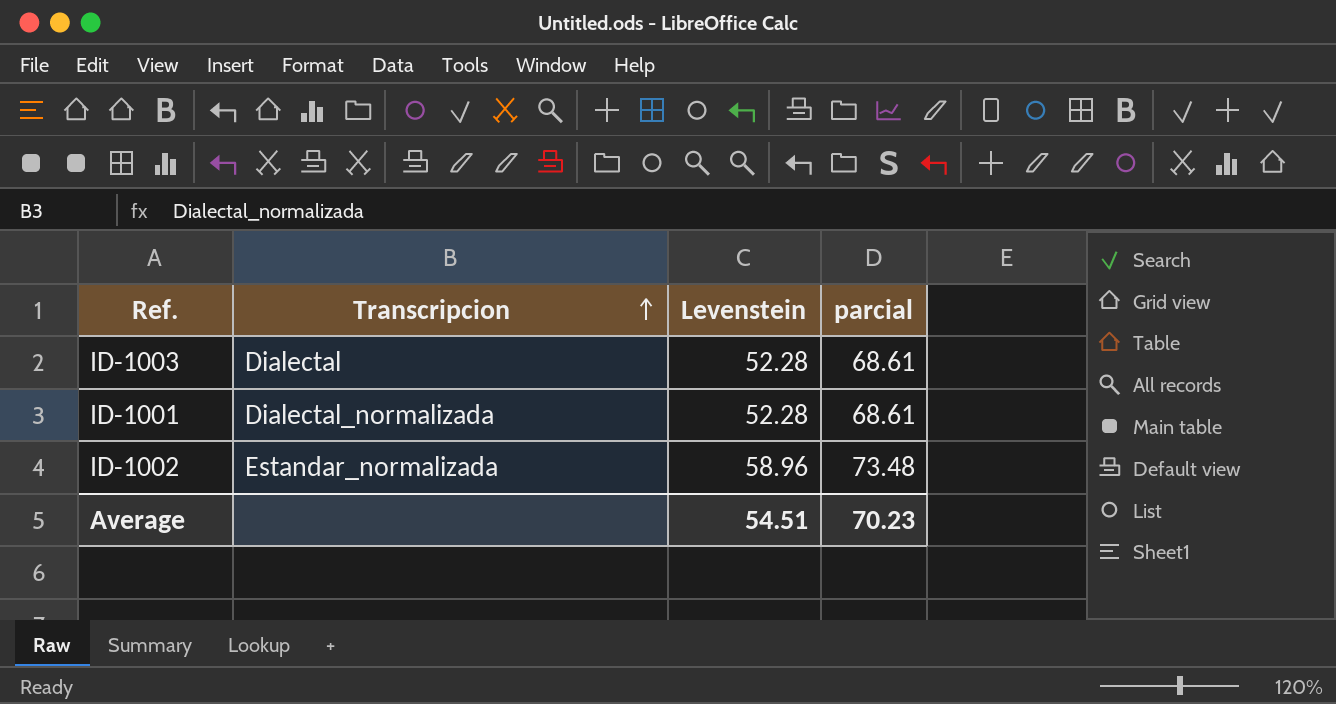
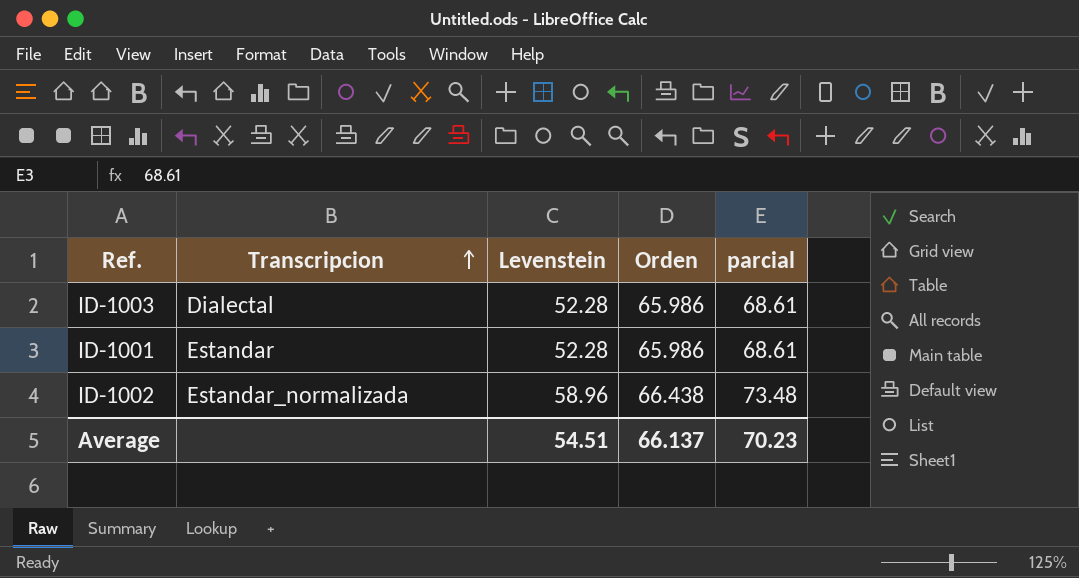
column Orden | position: none -> 4
ID-1001 | Transcripcion: Dialectal_normalizada -> Estandar

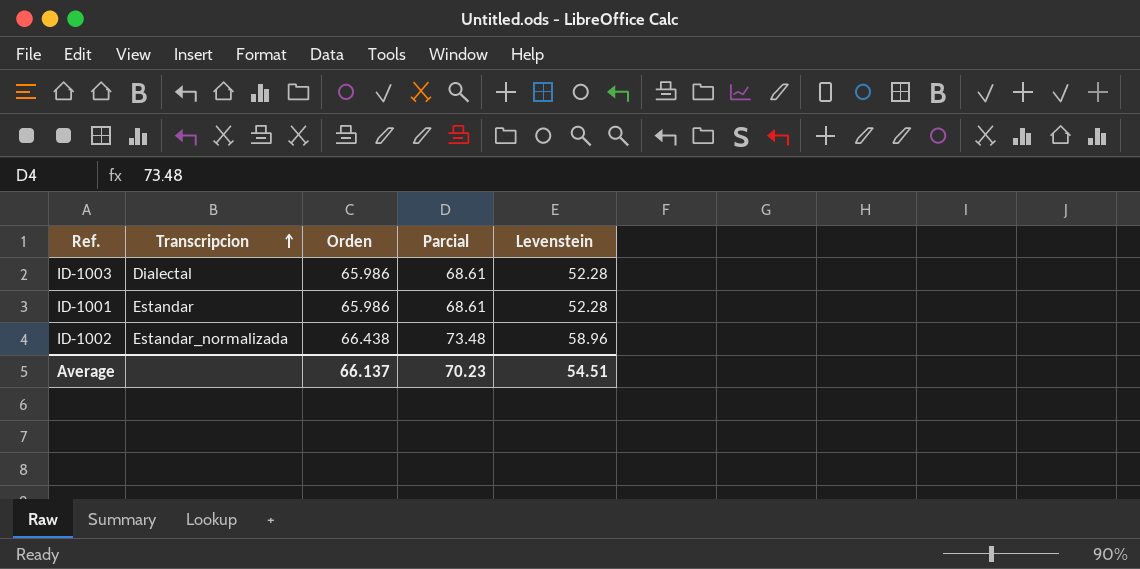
column name: parcial -> Parcial
column Levenstein | position: 3 -> 5

